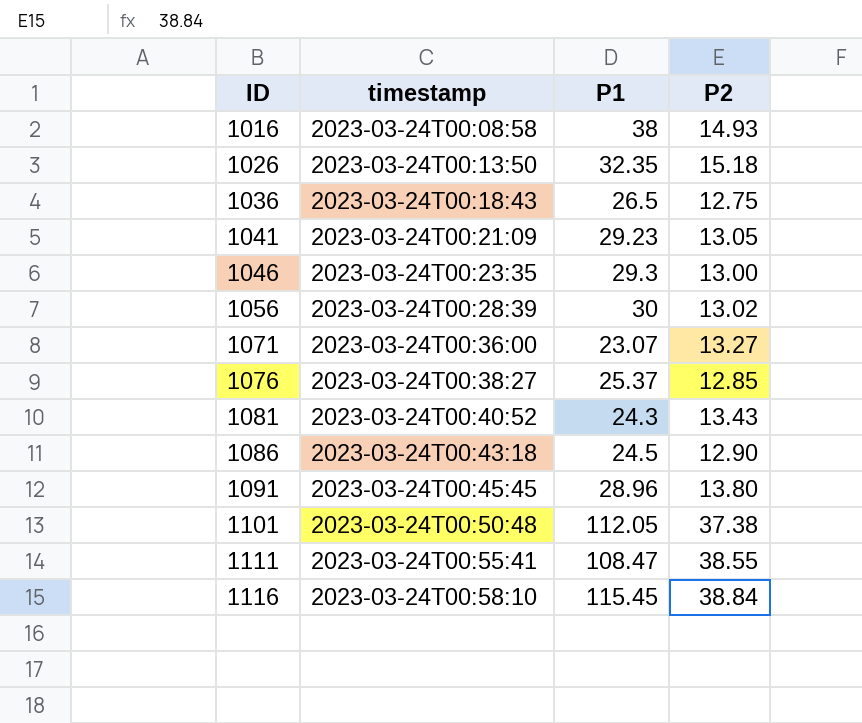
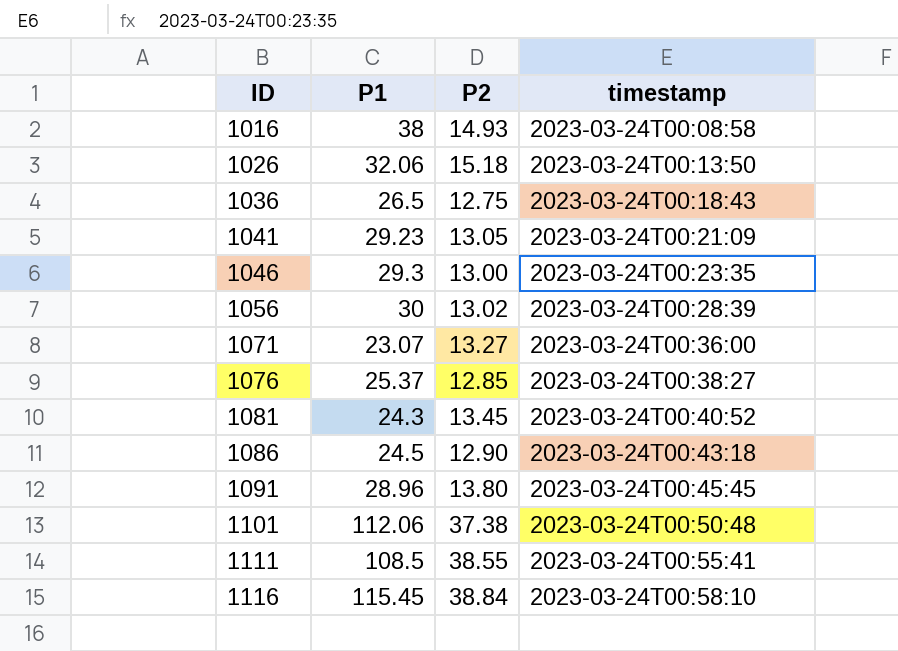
column timestamp | position: 2 -> 4
1026 | P1: 32.35 -> 32.06
1081 | P2: 13.43 -> 13.45
1101 | P1: 112.05 -> 112.06
1111 | P1: 108.47 -> 108.5

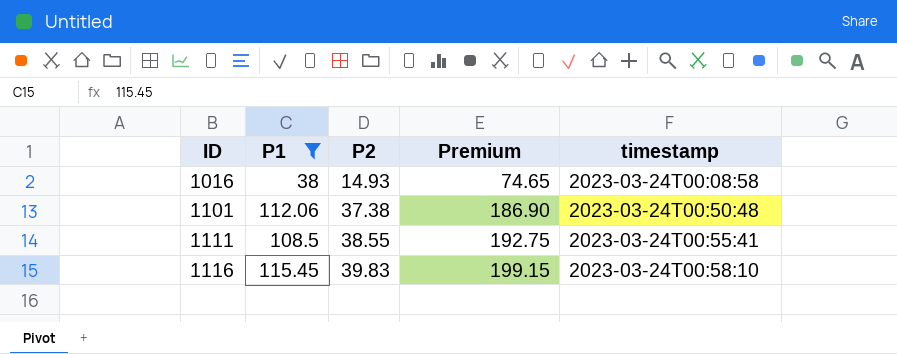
filter: none -> P1 >= 38
column Premium | formula: none -> [P2] * 5
1116 | P2: 38.84 -> 39.83

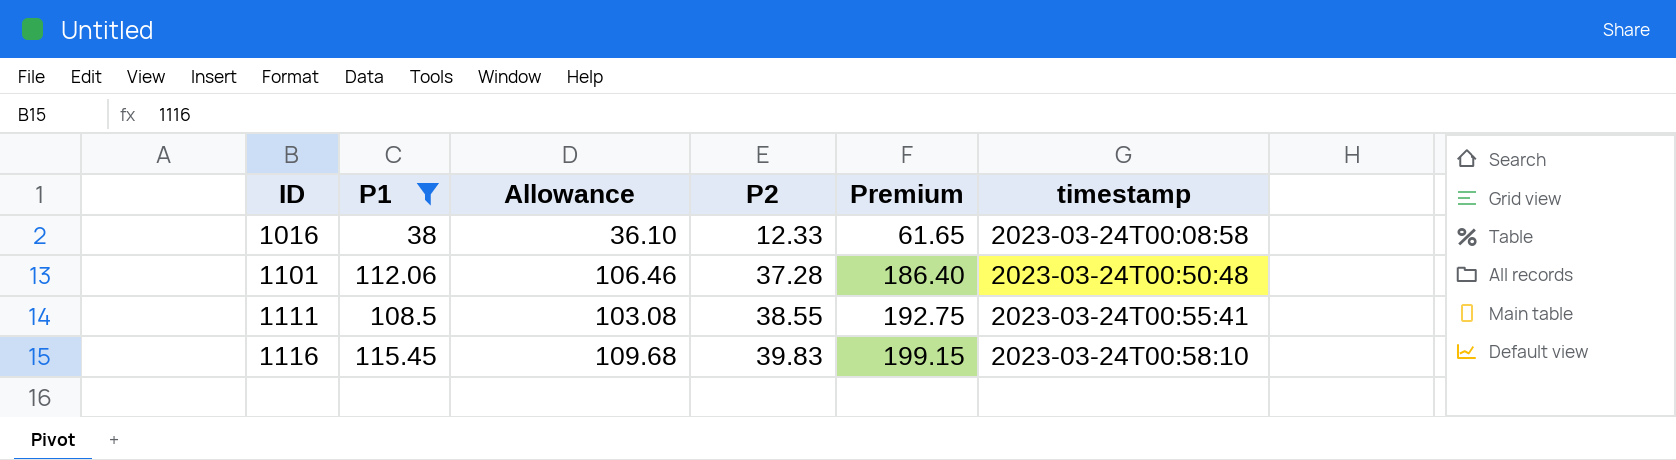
column Allowance | formula: none -> [P1] * 0.95
1016 | P2: 14.93 -> 12.33
1016 | Premium: 74.65 -> 61.65
1101 | P2: 37.38 -> 37.28
1101 | Premium: 186.90 -> 186.40

